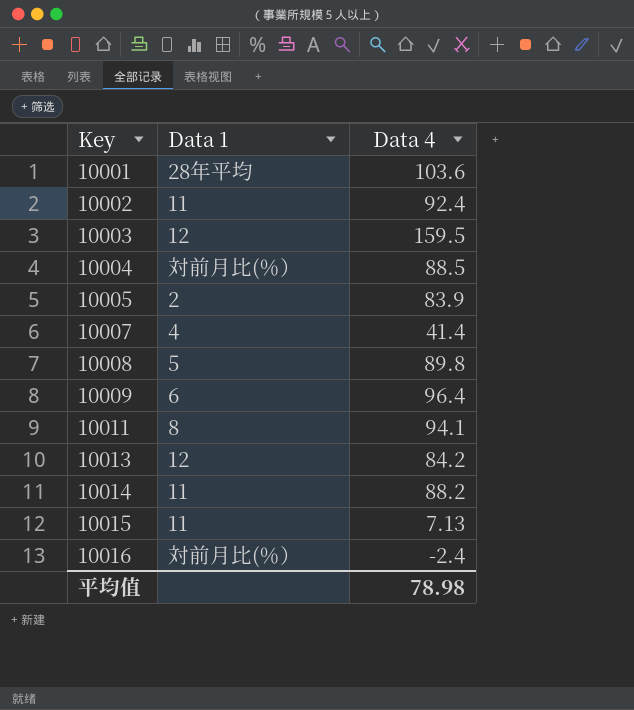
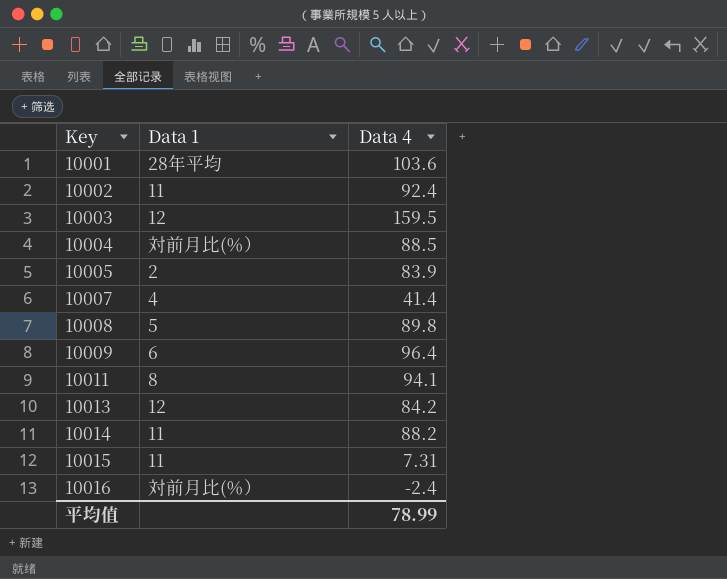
10015 | Data 4: 7.13 -> 7.31
平均值 | Data 4: 78.98 -> 78.99

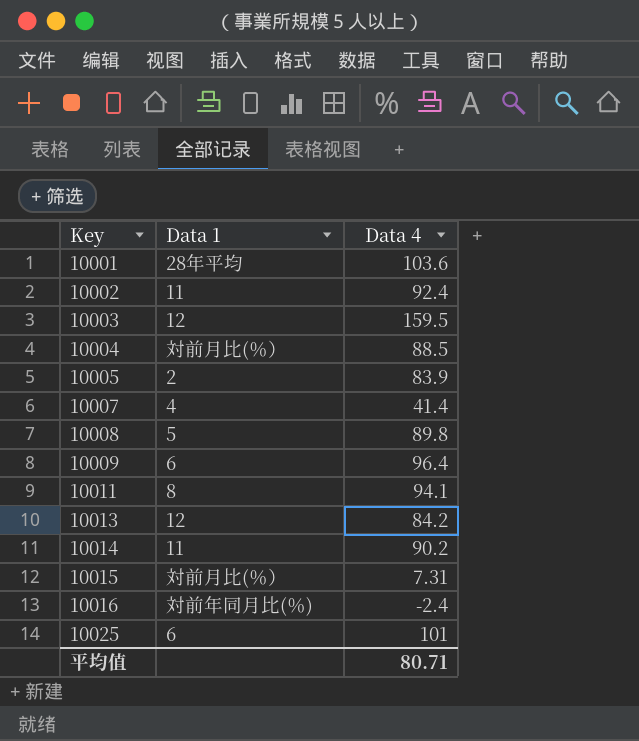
10014 | Data 4: 88.2 -> 90.2
10015 | Data 1: 11 -> 対前月比(％）
10016 | Data 1: 対前月比(％） -> 対前年同月比(％)
row 10025: none -> 6 | 101
平均值 | Data 4: 78.99 -> 80.71

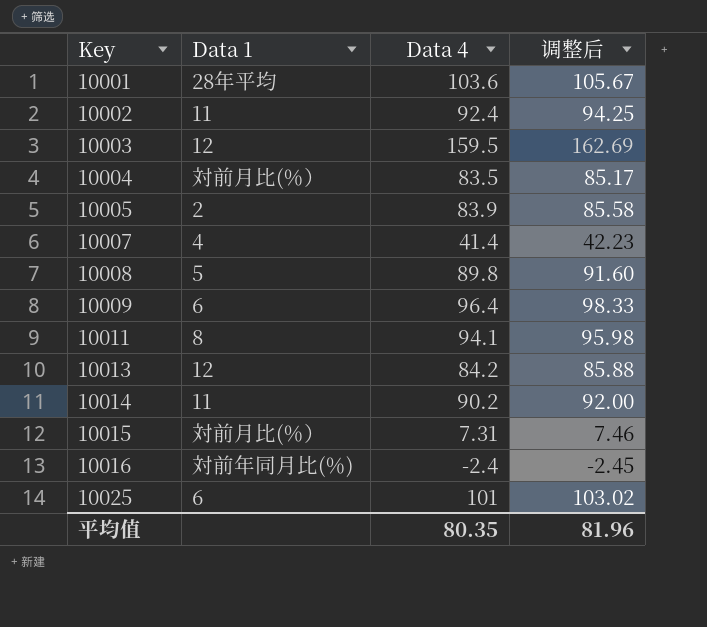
column 调整后 | formula: none -> [Data 4] * 1.02
10004 | Data 4: 88.5 -> 83.5
平均值 | Data 4: 80.71 -> 80.35

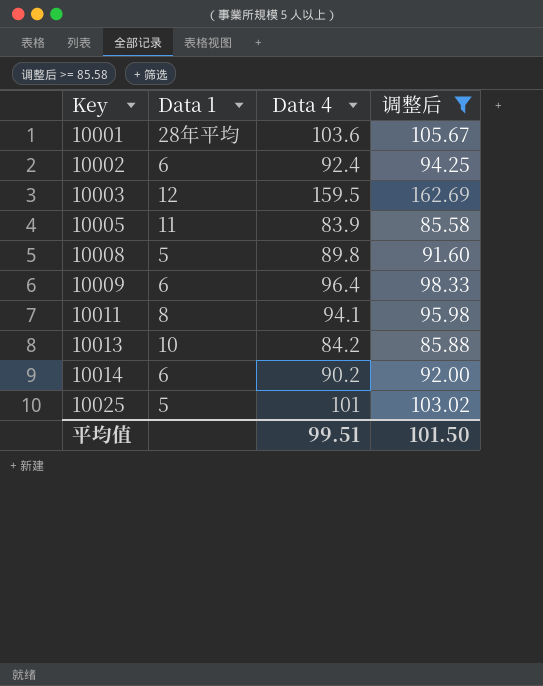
filter: none -> 调整后 >= 85.58
10002 | Data 1: 11 -> 6
10005 | Data 1: 2 -> 11
10013 | Data 1: 12 -> 10
10014 | Data 1: 11 -> 6
10025 | Data 1: 6 -> 5
平均值 | Data 4: 80.35 -> 99.51
平均值 | 调整后: 81.96 -> 101.50

